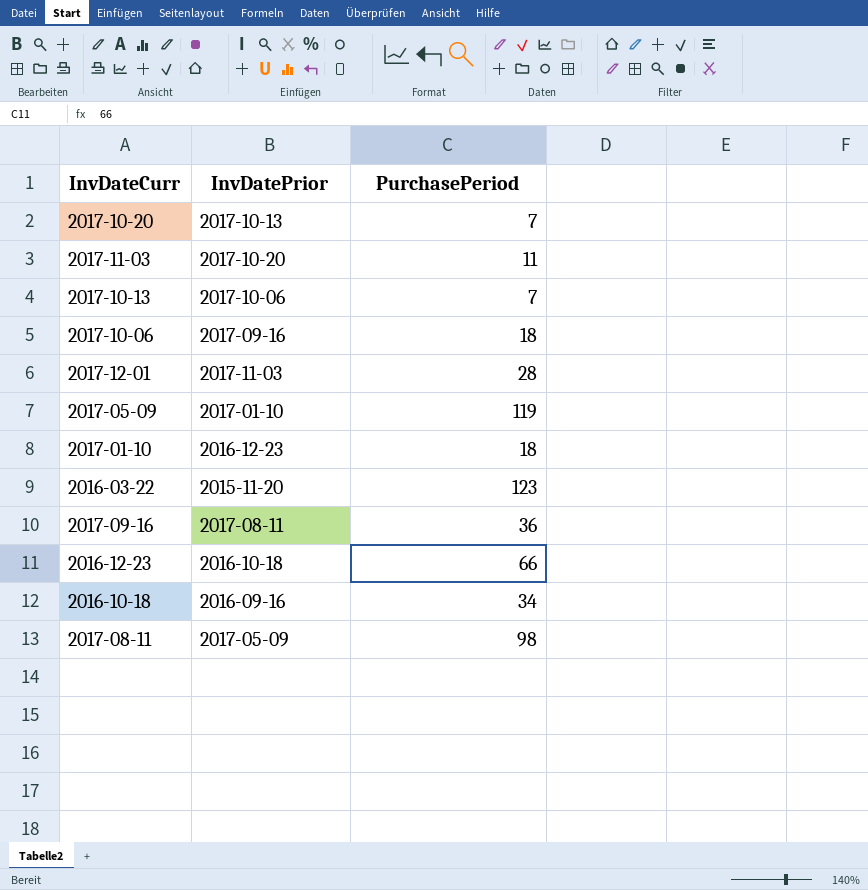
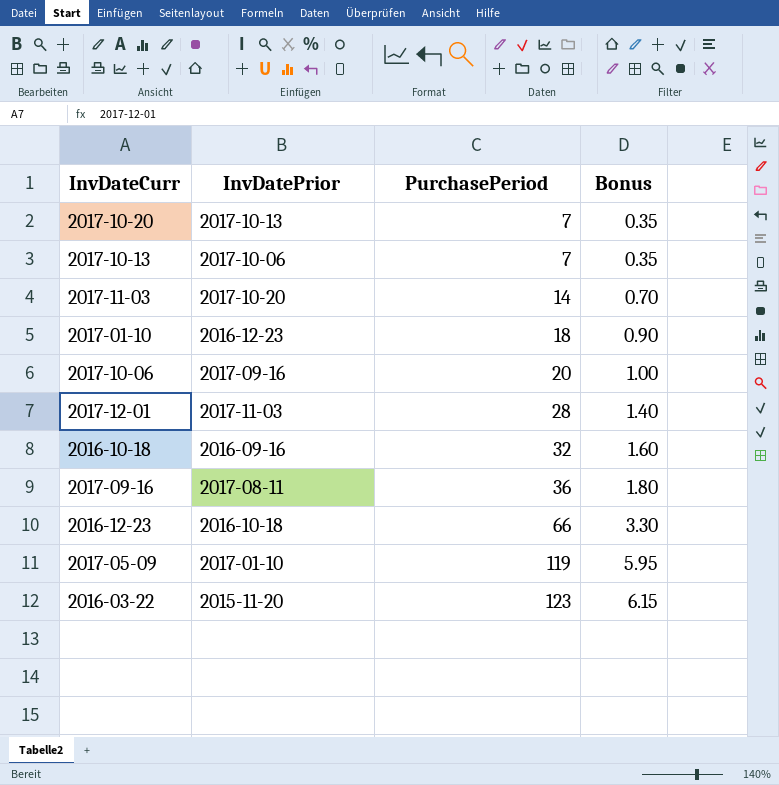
row order: none -> PurchasePeriod ascending
column Bonus | formula: none -> [PurchasePeriod] * 0.05
row 2017-08-11: 2017-05-09 | 98 -> none
2017-11-03 | PurchasePeriod: 11 -> 14
2017-10-06 | PurchasePeriod: 18 -> 20
2016-10-18 | PurchasePeriod: 34 -> 32

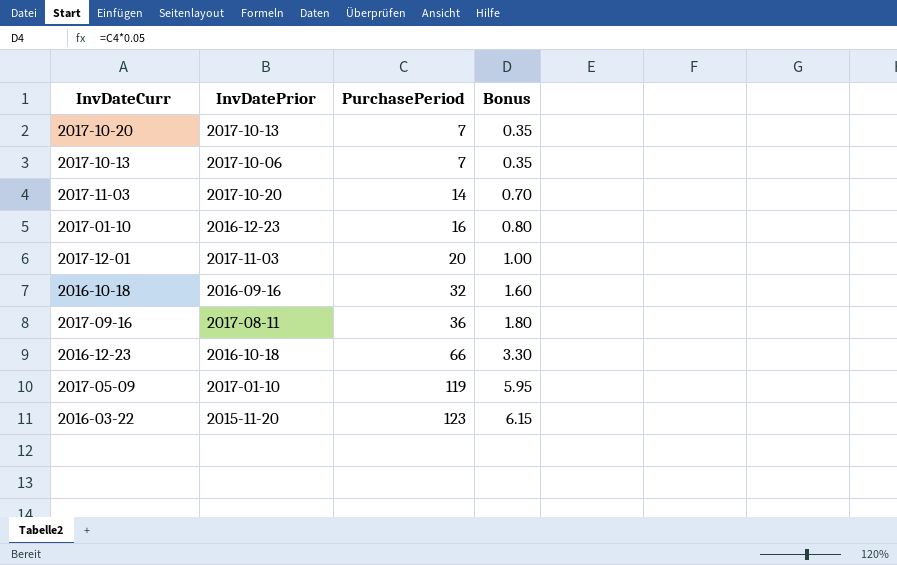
row 2017-10-06: 2017-09-16 | 20 | 1.00 -> none
2017-01-10 | PurchasePeriod: 18 -> 16
2017-01-10 | Bonus: 0.90 -> 0.80
2017-12-01 | PurchasePeriod: 28 -> 20
2017-12-01 | Bonus: 1.40 -> 1.00

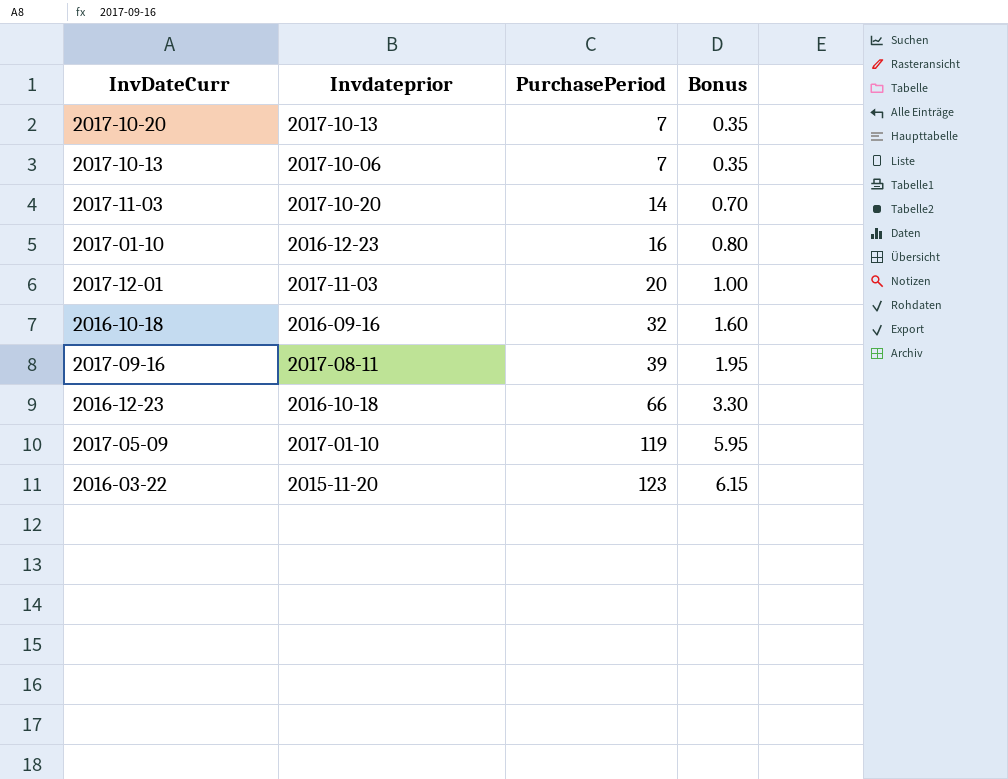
column name: InvDatePrior -> Invdateprior
2017-09-16 | PurchasePeriod: 36 -> 39
2017-09-16 | Bonus: 1.80 -> 1.95

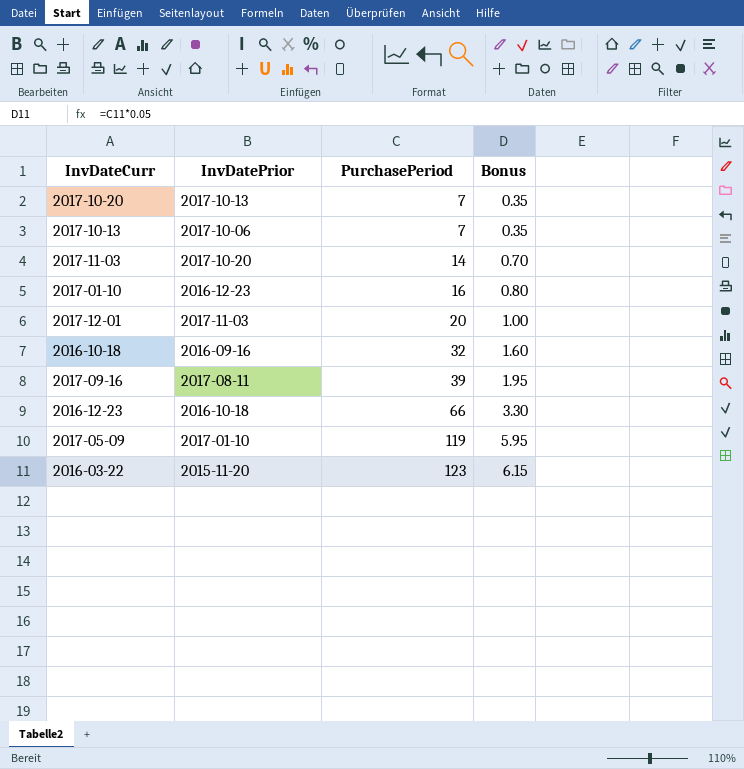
column name: Invdateprior -> InvDatePrior

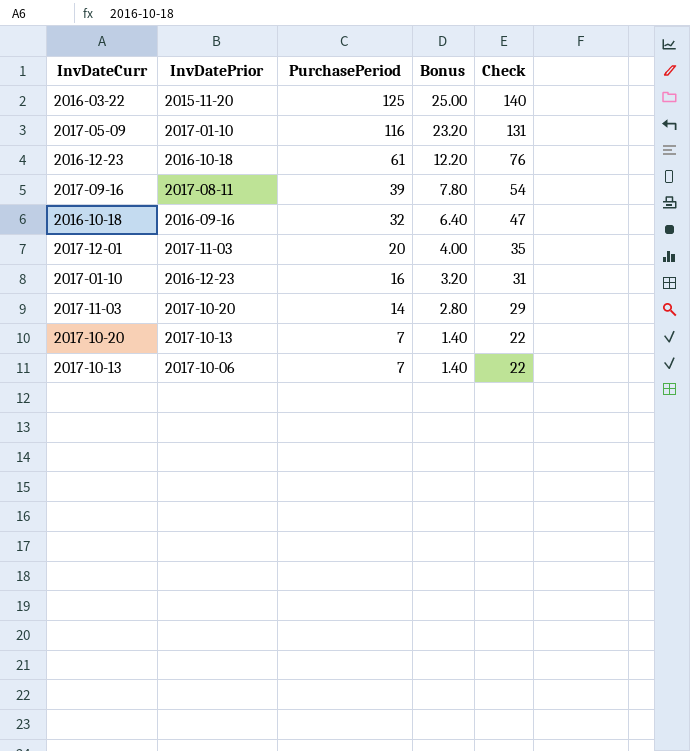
row order: PurchasePeriod ascending -> PurchasePeriod descending
column Bonus | formula: [PurchasePeriod] * 0.05 -> [PurchasePeriod] * 0.2
column Check | formula: none -> [PurchasePeriod] + 15
2016-03-22 | PurchasePeriod: 123 -> 125
2017-05-09 | PurchasePeriod: 119 -> 116
2016-12-23 | PurchasePeriod: 66 -> 61

